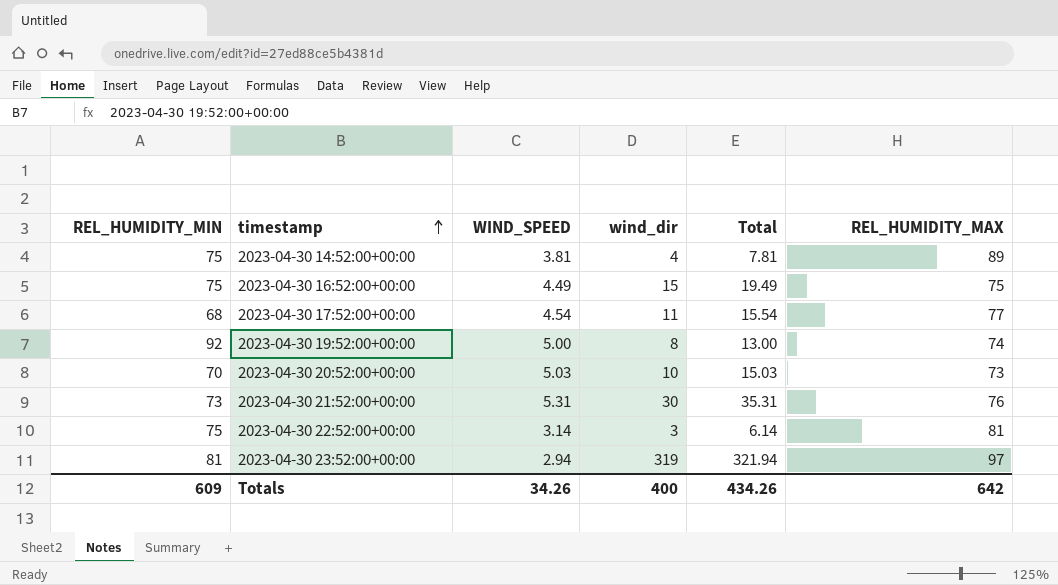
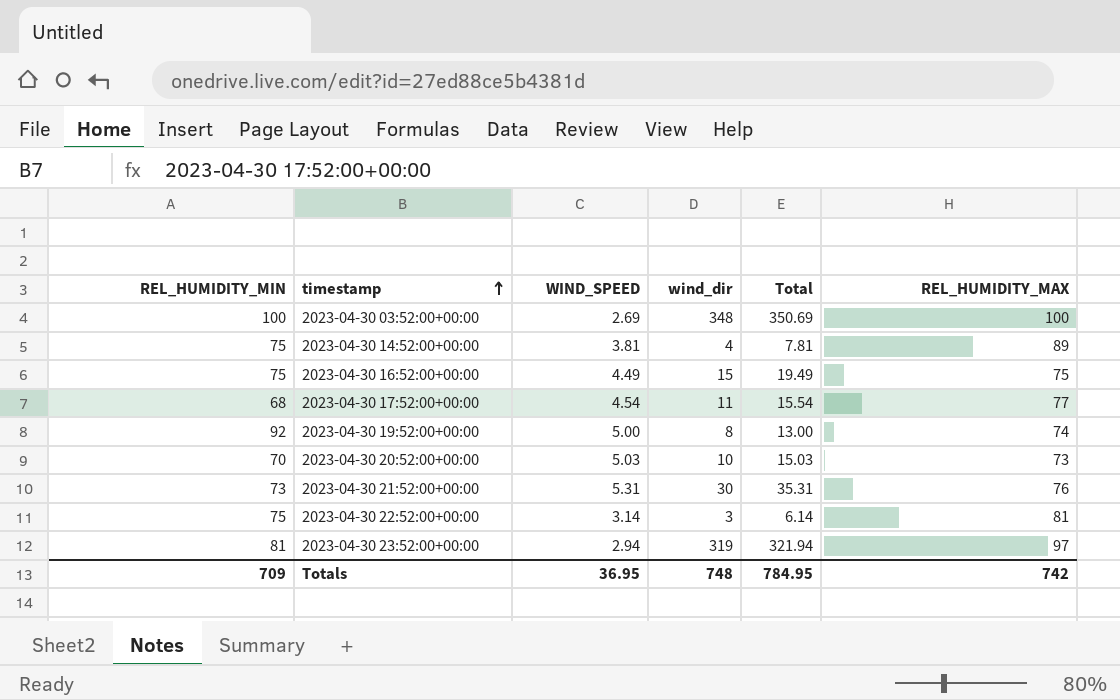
row 2023-04-30 03:52:00+00:00: none -> 100 | 2.69 | 348 | 350.69 | 100
Totals | REL_HUMIDITY_MIN: 609 -> 709
Totals | WIND_SPEED: 34.26 -> 36.95
Totals | wind_dir: 400 -> 748
Totals | Total: 434.26 -> 784.95
Totals | REL_HUMIDITY_MAX: 642 -> 742

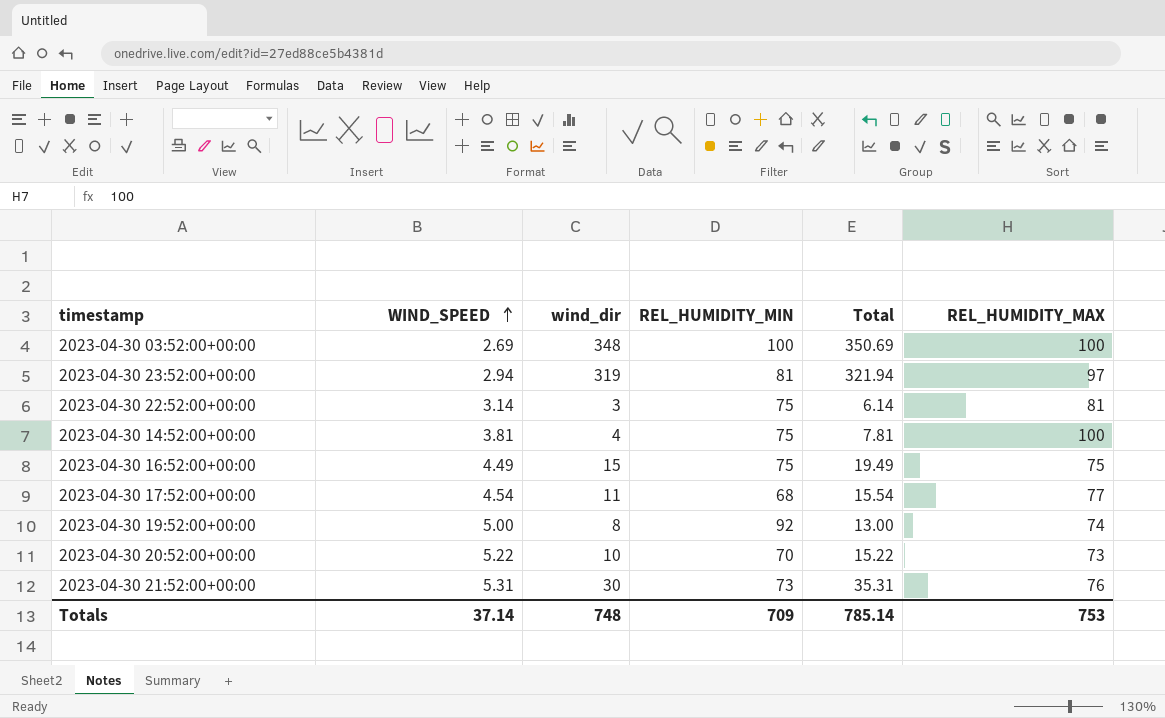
row order: timestamp ascending -> WIND_SPEED ascending
column REL_HUMIDITY_MIN | position: 1 -> 4
2023-04-30 14:52:00+00:00 | REL_HUMIDITY_MAX: 89 -> 100
2023-04-30 20:52:00+00:00 | WIND_SPEED: 5.03 -> 5.22
2023-04-30 20:52:00+00:00 | Total: 15.03 -> 15.22
Totals | WIND_SPEED: 36.95 -> 37.14
Totals | Total: 784.95 -> 785.14
Totals | REL_HUMIDITY_MAX: 742 -> 753

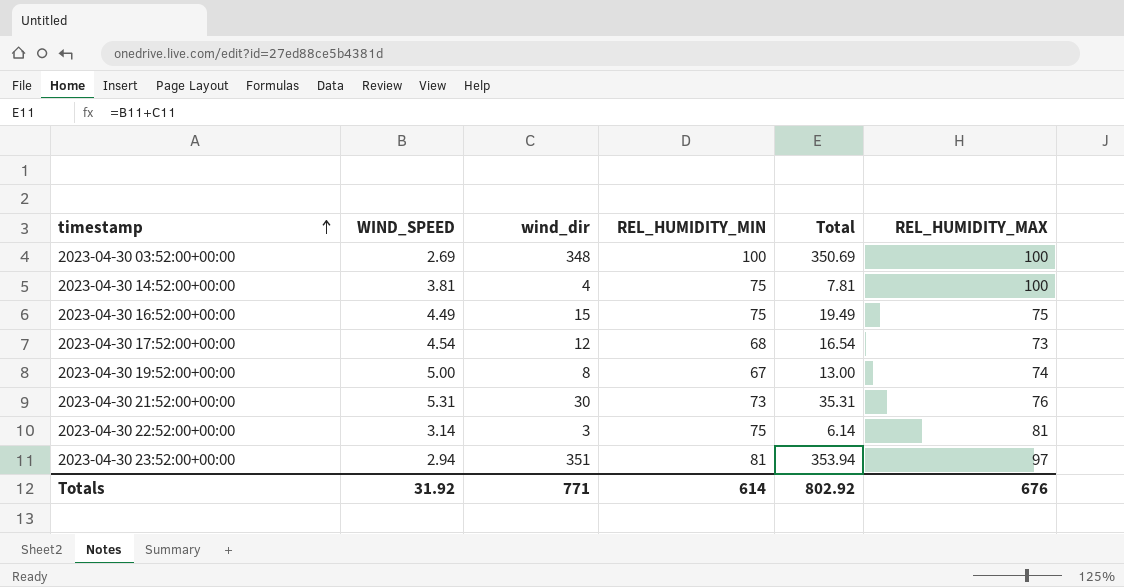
row order: WIND_SPEED ascending -> timestamp ascending
row 2023-04-30 20:52:00+00:00: 5.22 | 10 | 70 | 15.22 | 73 -> none
2023-04-30 17:52:00+00:00 | wind_dir: 11 -> 12
2023-04-30 17:52:00+00:00 | Total: 15.54 -> 16.54
2023-04-30 17:52:00+00:00 | REL_HUMIDITY_MAX: 77 -> 73
2023-04-30 19:52:00+00:00 | REL_HUMIDITY_MIN: 92 -> 67
2023-04-30 23:52:00+00:00 | wind_dir: 319 -> 351
2023-04-30 23:52:00+00:00 | Total: 321.94 -> 353.94
Totals | WIND_SPEED: 37.14 -> 31.92
Totals | wind_dir: 748 -> 771
Totals | REL_HUMIDITY_MIN: 709 -> 614
Totals | Total: 785.14 -> 802.92
Totals | REL_HUMIDITY_MAX: 753 -> 676

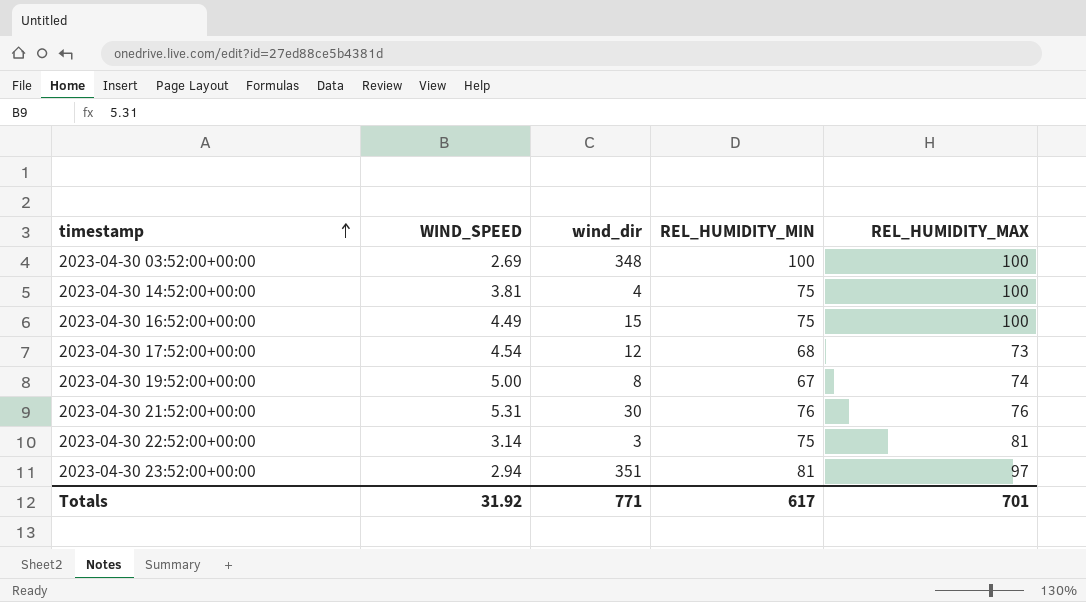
column Total | formula: [WIND_SPEED] + [wind_dir] -> none
2023-04-30 16:52:00+00:00 | REL_HUMIDITY_MAX: 75 -> 100
2023-04-30 21:52:00+00:00 | REL_HUMIDITY_MIN: 73 -> 76
Totals | REL_HUMIDITY_MIN: 614 -> 617
Totals | REL_HUMIDITY_MAX: 676 -> 701

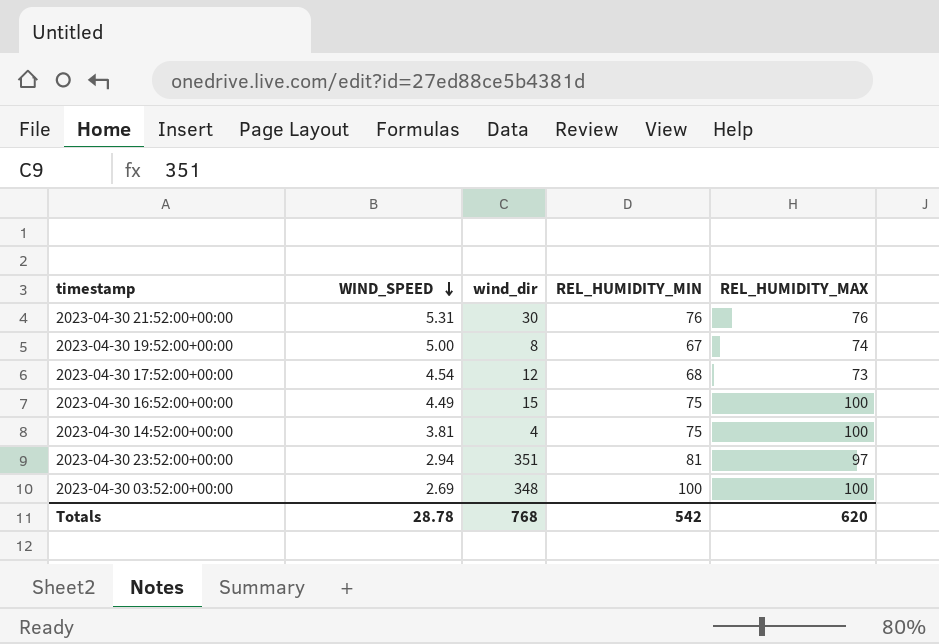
row order: timestamp ascending -> WIND_SPEED descending
row 2023-04-30 22:52:00+00:00: 3.14 | 3 | 75 | 81 -> none
Totals | WIND_SPEED: 31.92 -> 28.78
Totals | wind_dir: 771 -> 768
Totals | REL_HUMIDITY_MIN: 617 -> 542
Totals | REL_HUMIDITY_MAX: 701 -> 620

